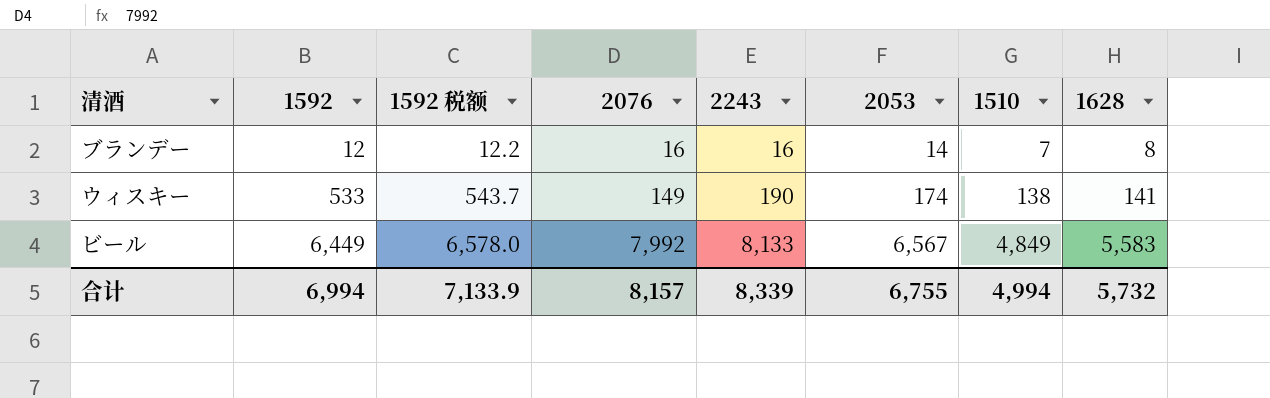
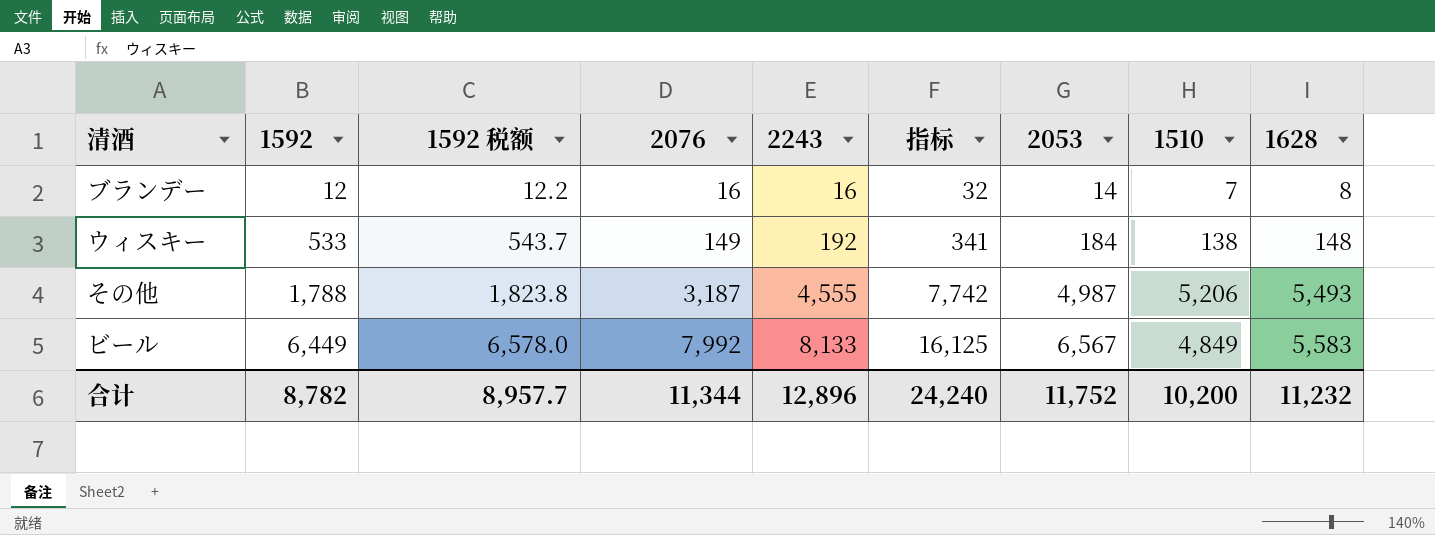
column 指标 | formula: none -> [2076] + [2243]
ウィスキー | 2243: 190 -> 192
ウィスキー | 2053: 174 -> 184
ウィスキー | 1628: 141 -> 148
row その他: none -> 1,788 | 1,823.8 | 3,187 | 4,555 | 7,742 | 4,987 | 5,206 | 5,493
合计 | 1592: 6,994 -> 8,782
合计 | 1592 税额: 7,133.9 -> 8,957.7
合计 | 2076: 8,157 -> 11,344
合计 | 2243: 8,339 -> 12,896
合计 | 2053: 6,755 -> 11,752
合计 | 1510: 4,994 -> 10,200
合计 | 1628: 5,732 -> 11,232

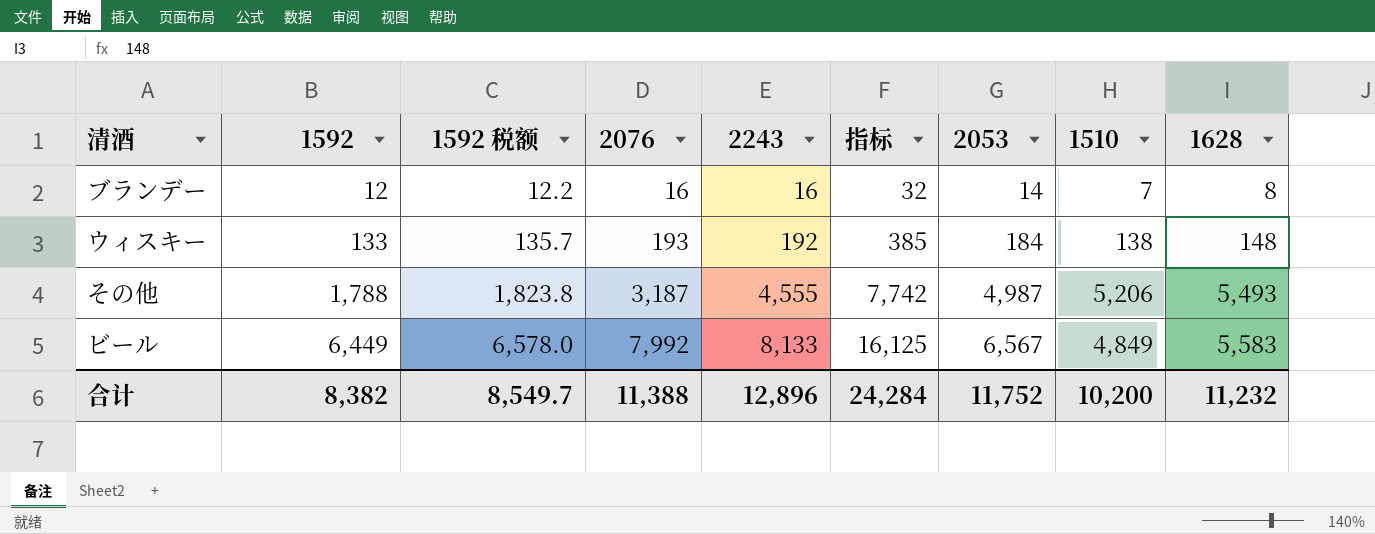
ウィスキー | 1592: 533 -> 133
ウィスキー | 1592 税额: 543.7 -> 135.7
ウィスキー | 2076: 149 -> 193
ウィスキー | 指标: 341 -> 385
合计 | 1592: 8,782 -> 8,382
合计 | 1592 税额: 8,957.7 -> 8,549.7
合计 | 2076: 11,344 -> 11,388
合计 | 指标: 24,240 -> 24,284

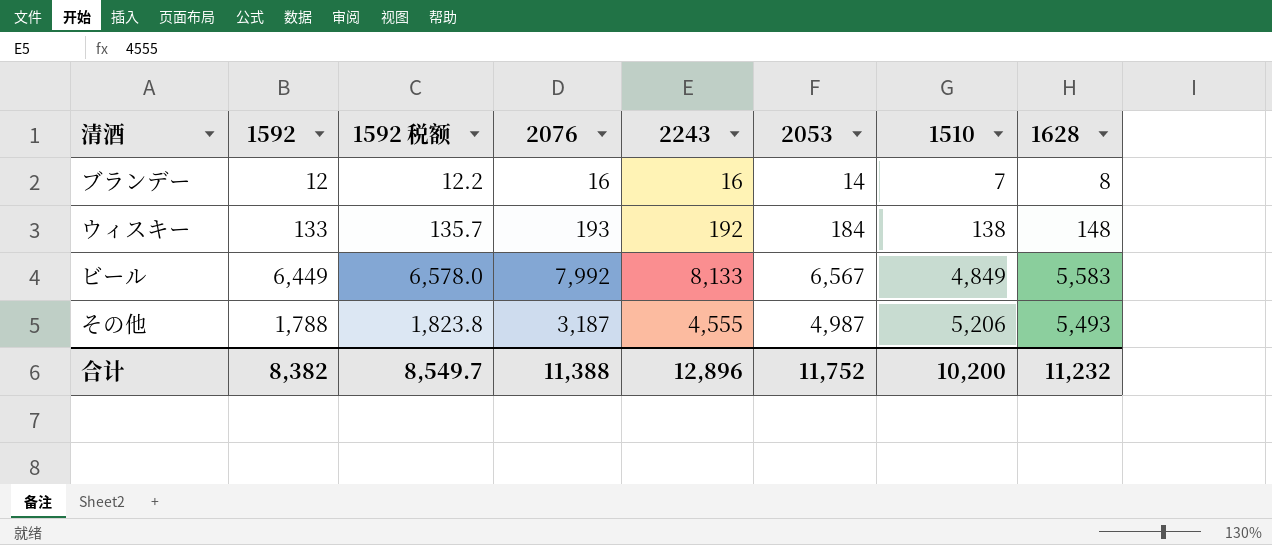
row order: 1592 ascending -> 1510 ascending
column 指标 | formula: [2076] + [2243] -> none

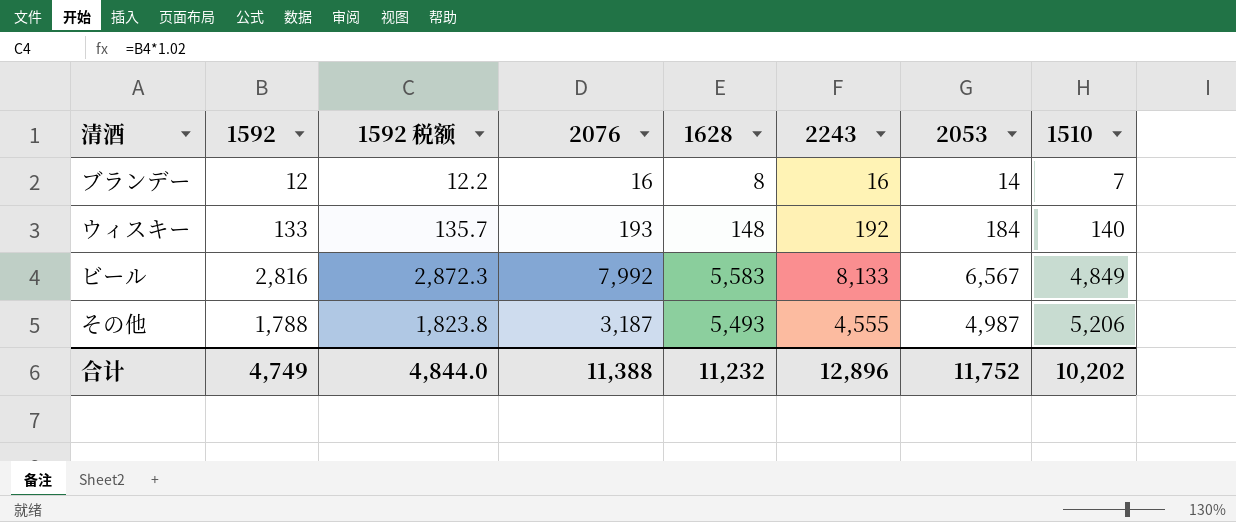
column 1628 | position: 8 -> 5
ウィスキー | 1510: 138 -> 140
ビール | 1592: 6,449 -> 2,816
ビール | 1592 税额: 6,578.0 -> 2,872.3
合计 | 1592: 8,382 -> 4,749
合计 | 1592 税额: 8,549.7 -> 4,844.0
合计 | 1510: 10,200 -> 10,202

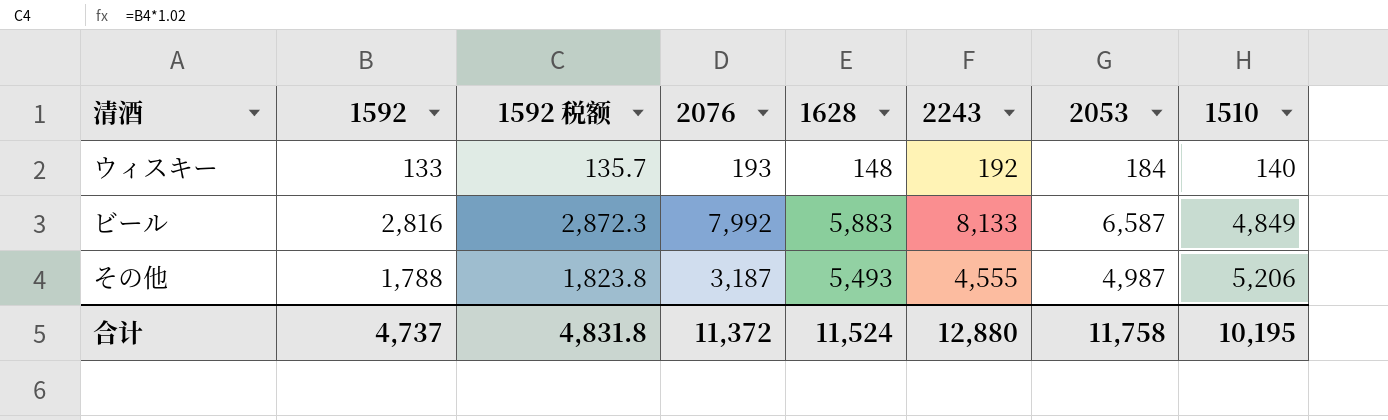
row ブランデー: 12 | 12.2 | 16 | 8 | 16 | 14 | 7 -> none
ビール | 1628: 5,583 -> 5,883
ビール | 2053: 6,567 -> 6,587
合计 | 1592: 4,749 -> 4,737
合计 | 1592 税额: 4,844.0 -> 4,831.8
合计 | 2076: 11,388 -> 11,372
合计 | 1628: 11,232 -> 11,524
合计 | 2243: 12,896 -> 12,880
合计 | 2053: 11,752 -> 11,758
合计 | 1510: 10,202 -> 10,195

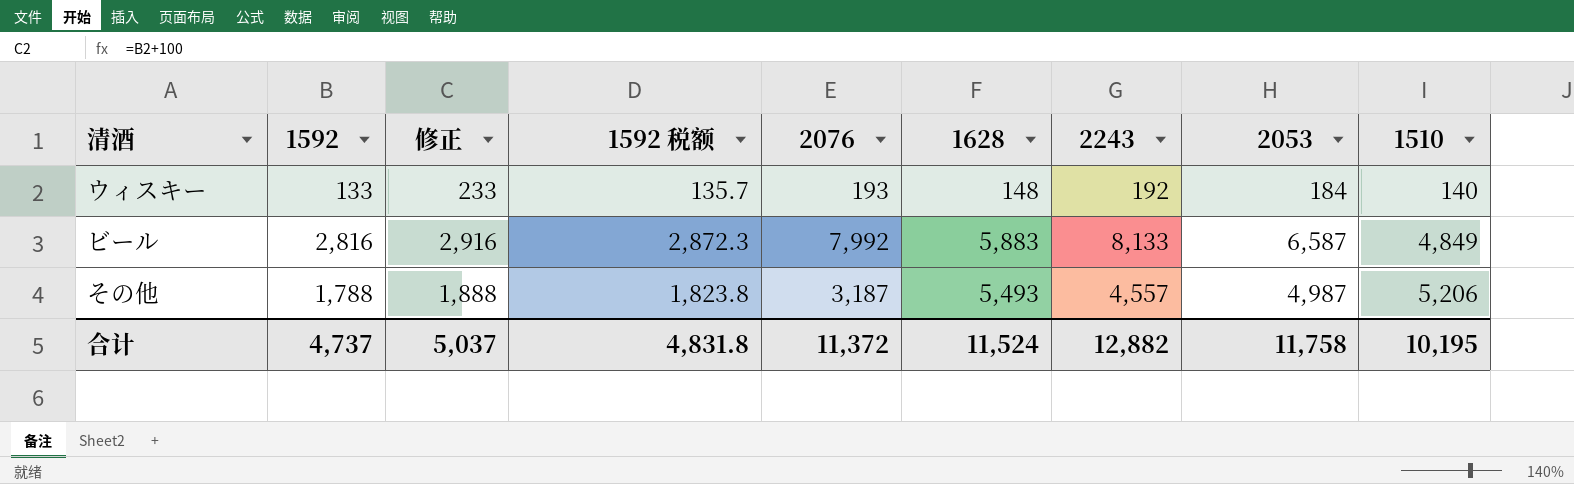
column 修正 | formula: none -> [1592] + 100
その他 | 2243: 4,555 -> 4,557
合计 | 2243: 12,880 -> 12,882

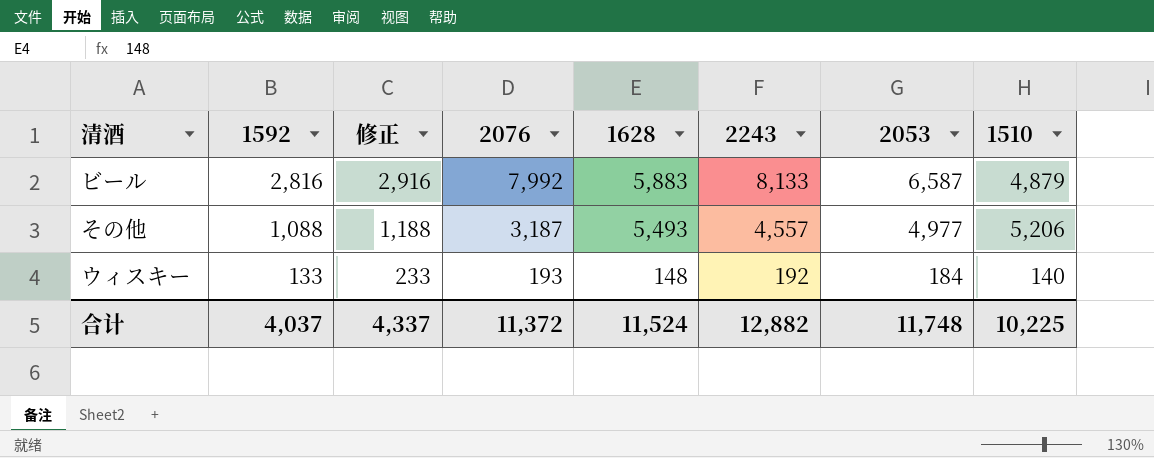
row order: 1510 ascending -> 1592 descending
column 1592 税额 | formula: [1592] * 1.02 -> none
ビール | 1510: 4,849 -> 4,879
その他 | 1592: 1,788 -> 1,088
その他 | 修正: 1,888 -> 1,188
その他 | 2053: 4,987 -> 4,977
合计 | 1592: 4,737 -> 4,037
合计 | 修正: 5,037 -> 4,337
合计 | 2053: 11,758 -> 11,748
合计 | 1510: 10,195 -> 10,225

